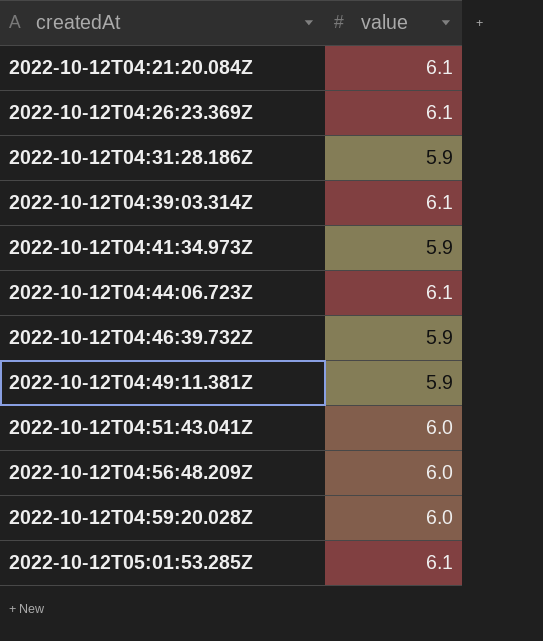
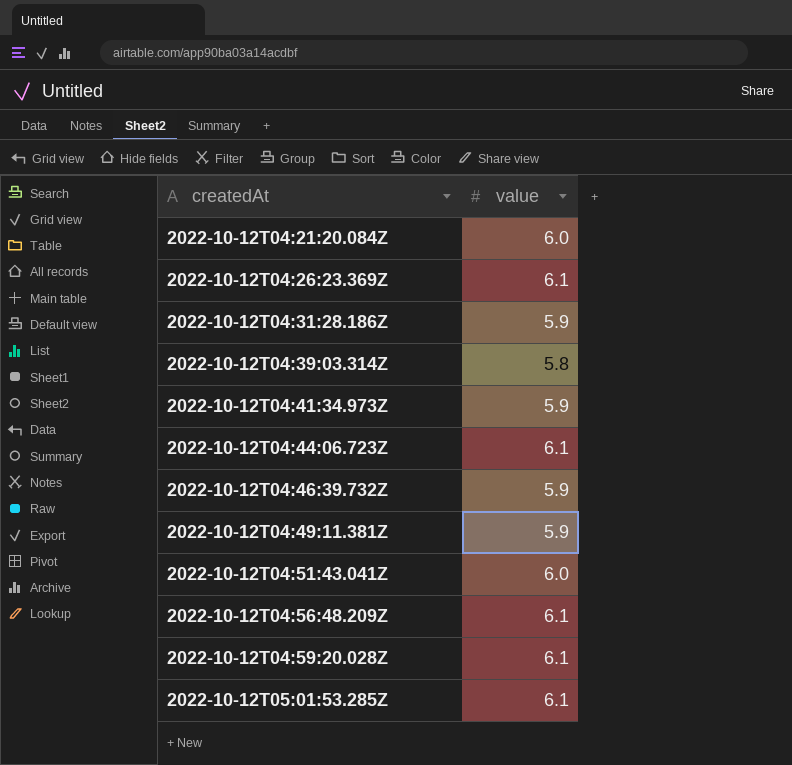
2022-10-12T04:21:20.084Z | value: 6.1 -> 6.0
2022-10-12T04:39:03.314Z | value: 6.1 -> 5.8
2022-10-12T04:56:48.209Z | value: 6.0 -> 6.1
2022-10-12T04:59:20.028Z | value: 6.0 -> 6.1

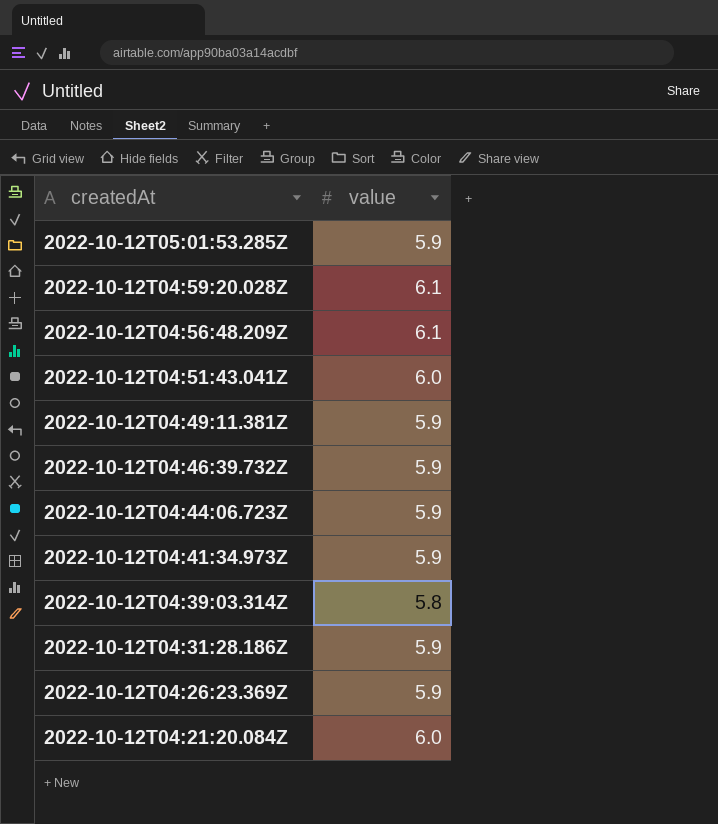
row order: createdAt ascending -> createdAt descending
2022-10-12T05:01:53.285Z | value: 6.1 -> 5.9
2022-10-12T04:44:06.723Z | value: 6.1 -> 5.9
2022-10-12T04:26:23.369Z | value: 6.1 -> 5.9

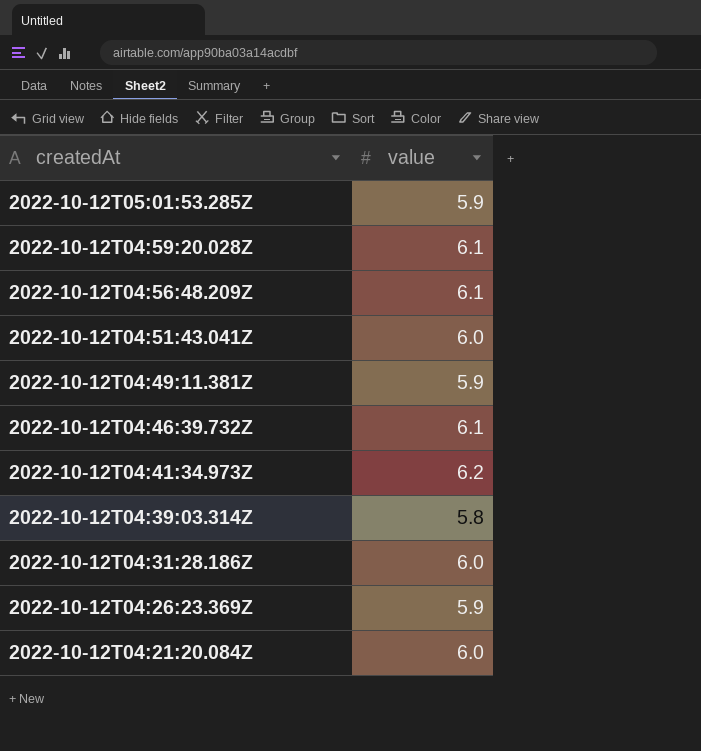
row 2022-10-12T04:44:06.723Z: 5.9 -> none
2022-10-12T04:46:39.732Z | value: 5.9 -> 6.1
2022-10-12T04:41:34.973Z | value: 5.9 -> 6.2
2022-10-12T04:31:28.186Z | value: 5.9 -> 6.0

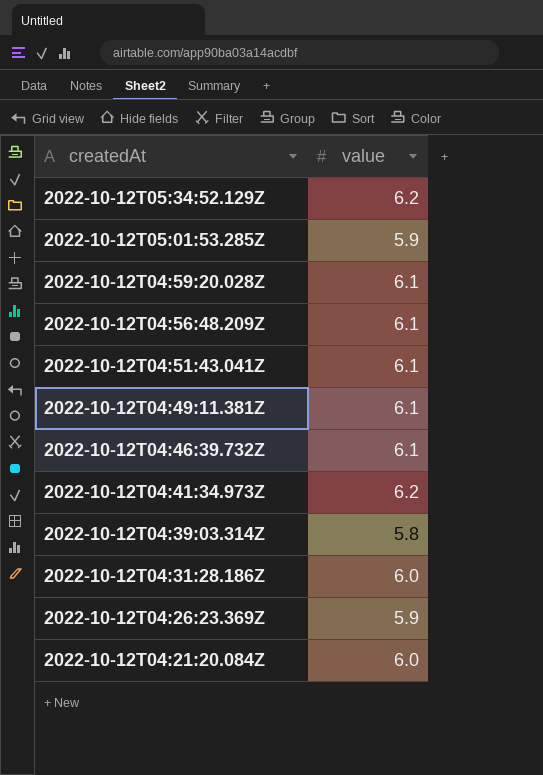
row 2022-10-12T05:34:52.129Z: none -> 6.2
2022-10-12T04:51:43.041Z | value: 6.0 -> 6.1
2022-10-12T04:49:11.381Z | value: 5.9 -> 6.1

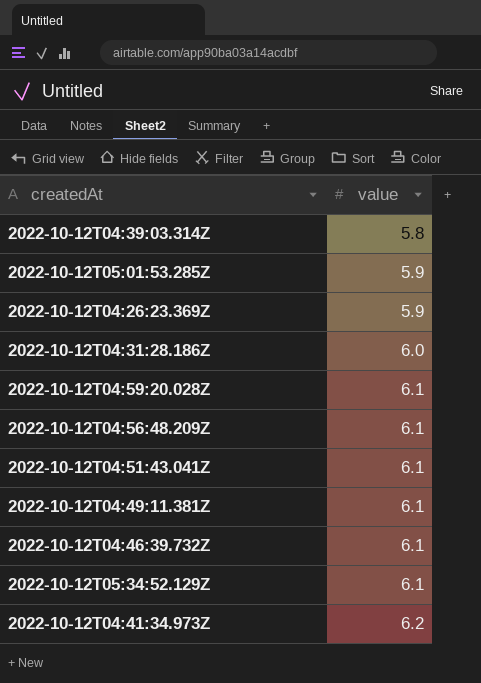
row order: createdAt descending -> value ascending
row 2022-10-12T04:21:20.084Z: 6.0 -> none
2022-10-12T05:34:52.129Z | value: 6.2 -> 6.1

